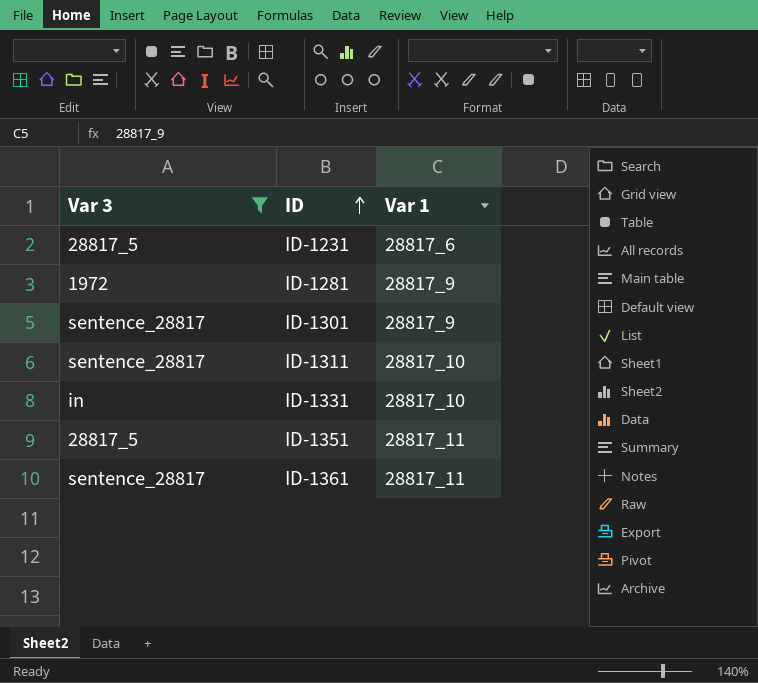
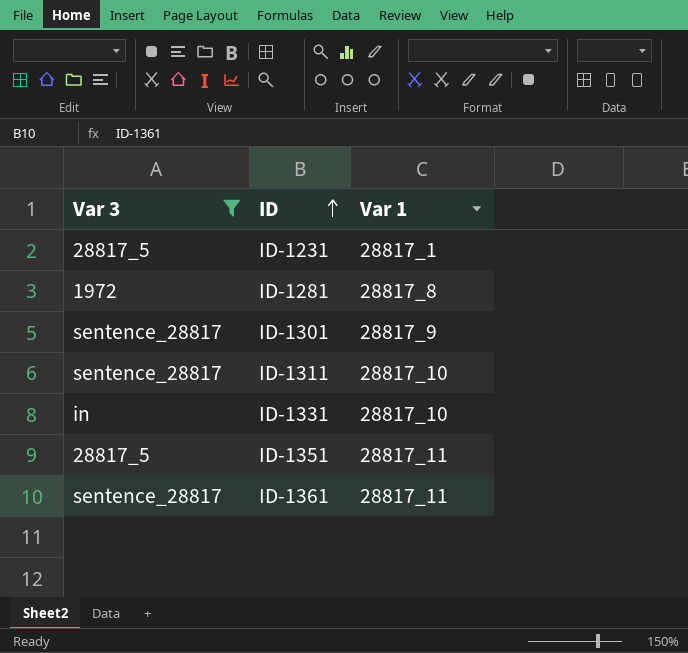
ID-1231 | Var 1: 28817_6 -> 28817_1
ID-1281 | Var 1: 28817_9 -> 28817_8

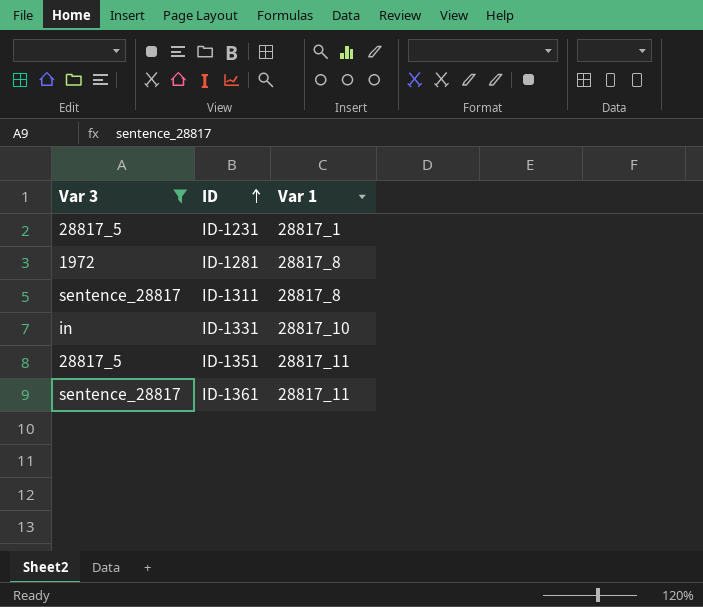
row ID-1301: sentence_28817 | 28817_9 -> none
ID-1311 | Var 1: 28817_10 -> 28817_8

